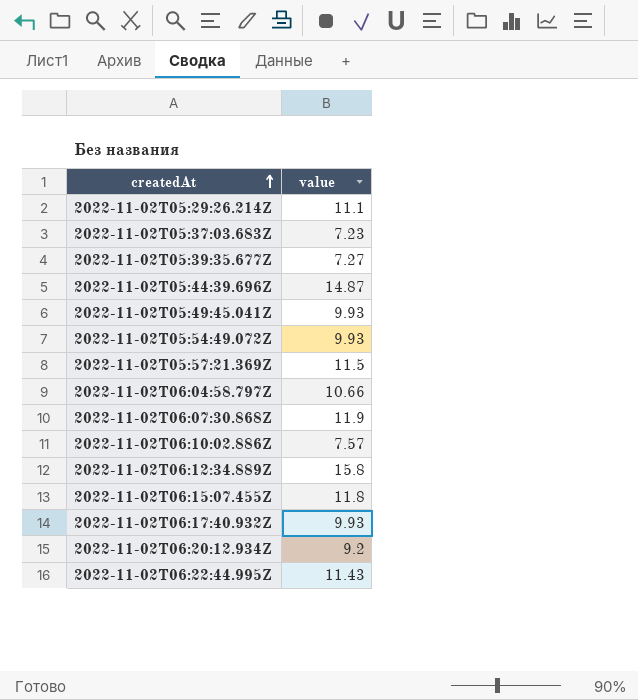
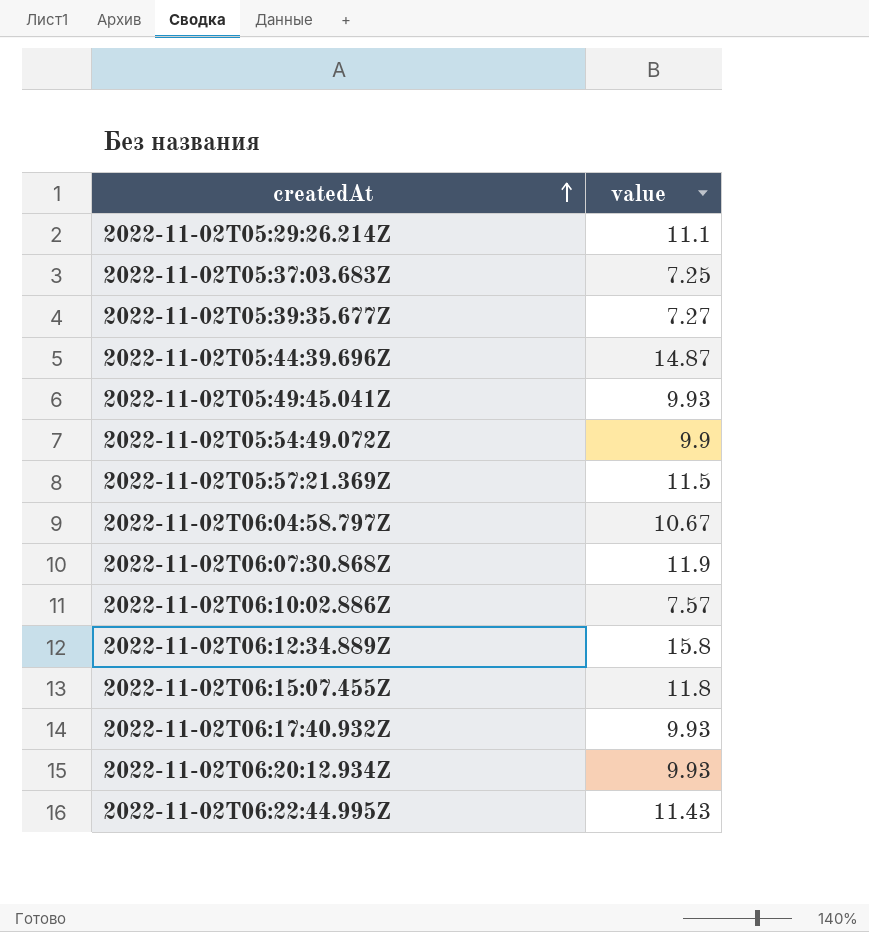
2022-11-02T05:37:03.683Z | value: 7.23 -> 7.25
2022-11-02T05:54:49.072Z | value: 9.93 -> 9.9
2022-11-02T06:04:58.797Z | value: 10.66 -> 10.67
2022-11-02T06:20:12.934Z | value: 9.2 -> 9.93

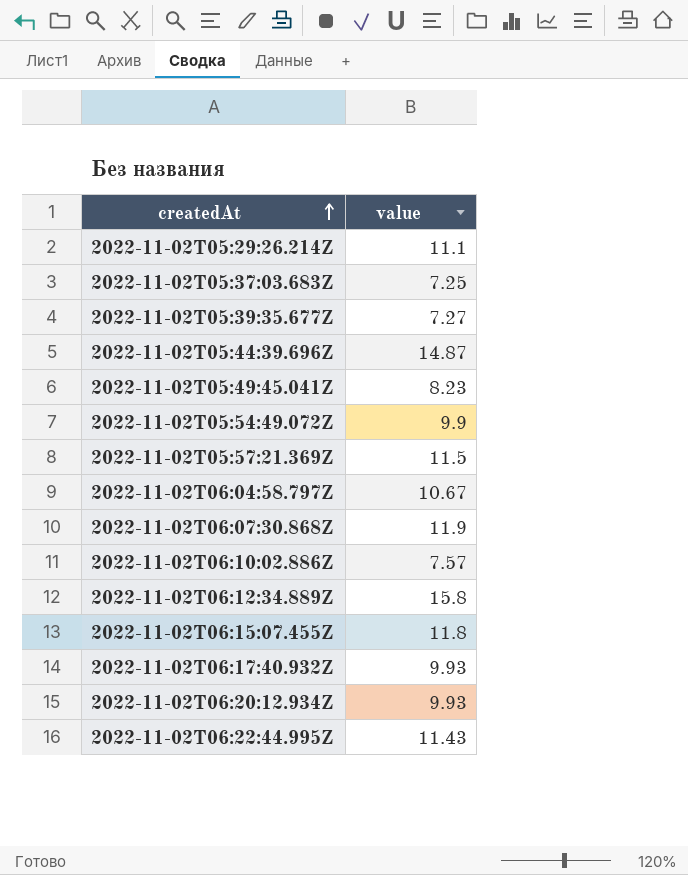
2022-11-02T05:49:45.041Z | value: 9.93 -> 8.23

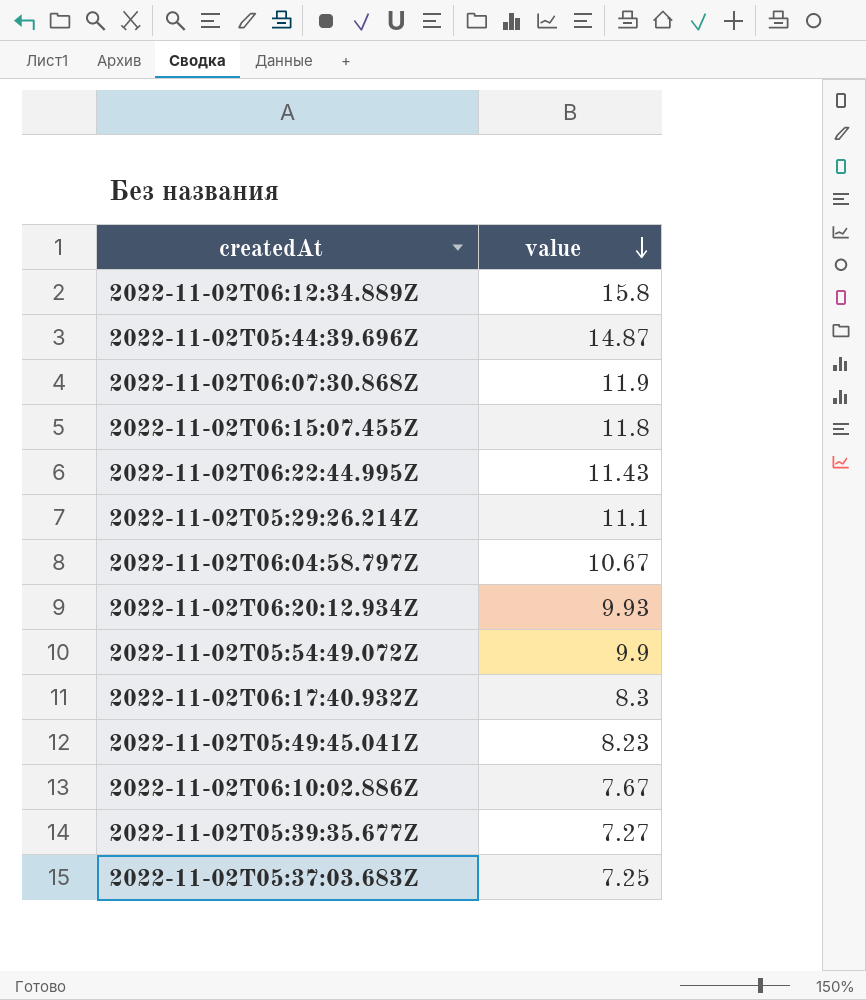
row order: createdAt ascending -> value descending
row 2022-11-02T05:57:21.369Z: 11.5 -> none
2022-11-02T06:17:40.932Z | value: 9.93 -> 8.3
2022-11-02T06:10:02.886Z | value: 7.57 -> 7.67

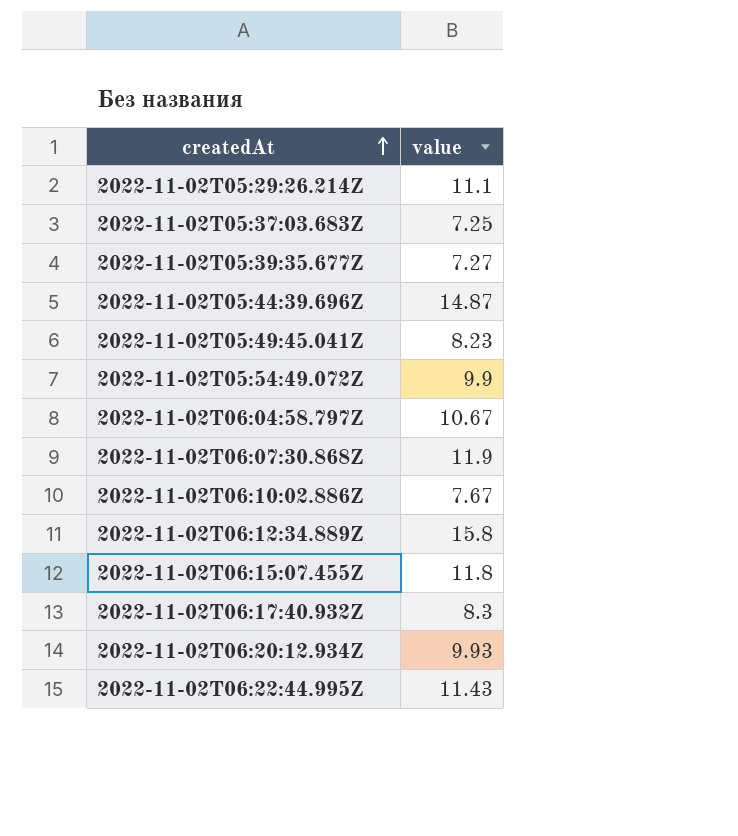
row order: value descending -> createdAt ascending

